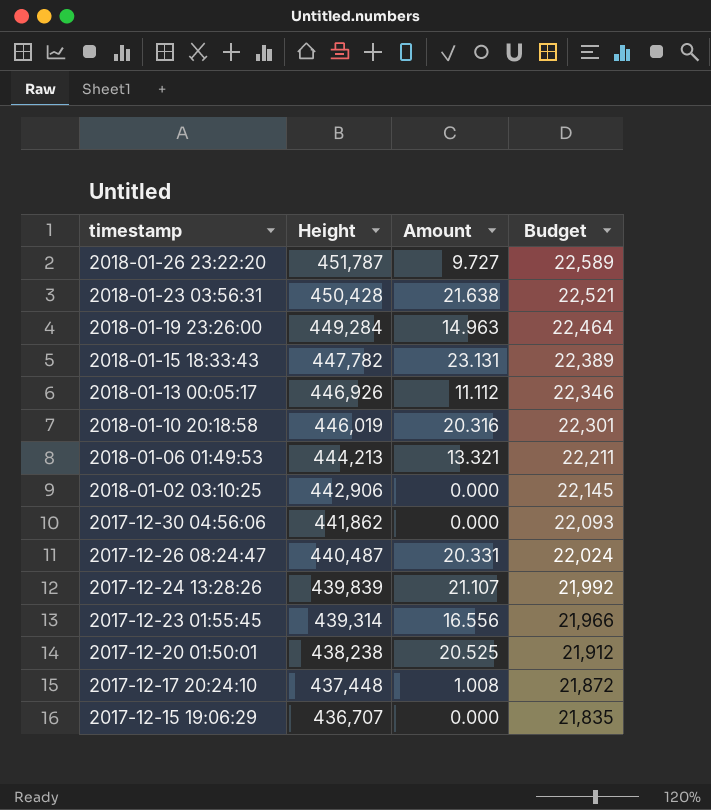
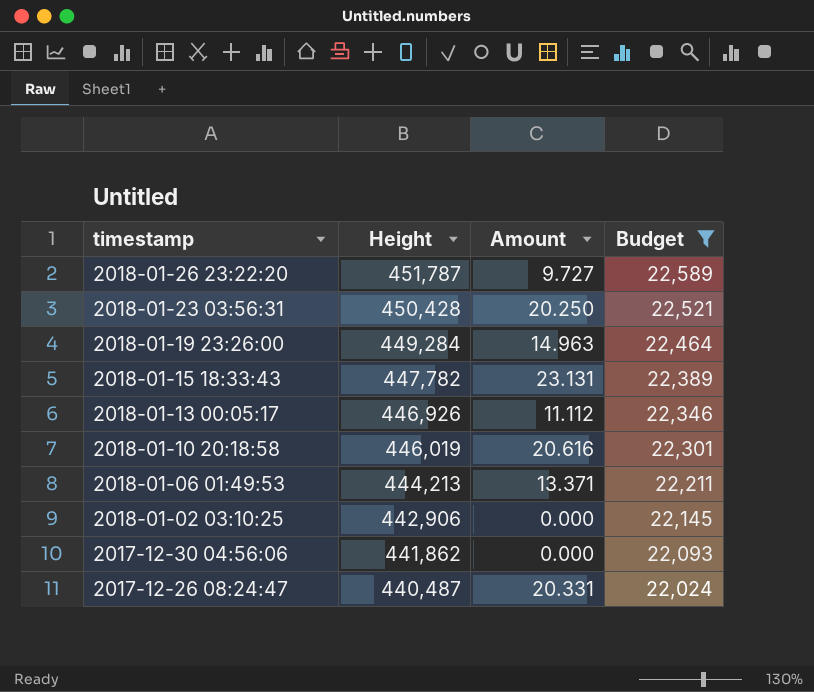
filter: none -> Budget >= 22,024
2018-01-23 03:56:31 | Amount: 21.638 -> 20.250
2018-01-10 20:18:58 | Amount: 20.316 -> 20.616
2018-01-06 01:49:53 | Amount: 13.321 -> 13.371

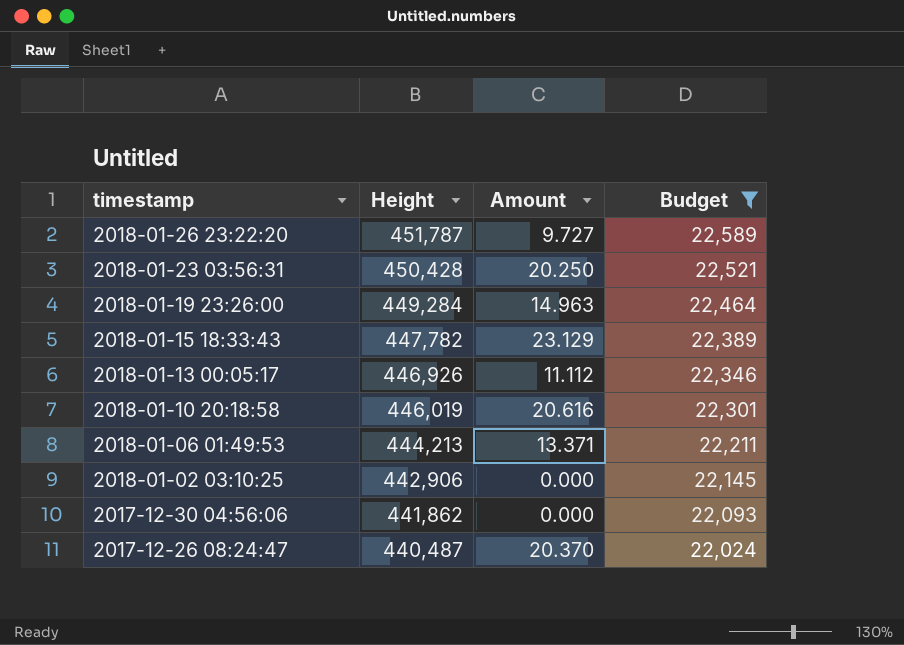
2018-01-15 18:33:43 | Amount: 23.131 -> 23.129
2017-12-26 08:24:47 | Amount: 20.331 -> 20.370

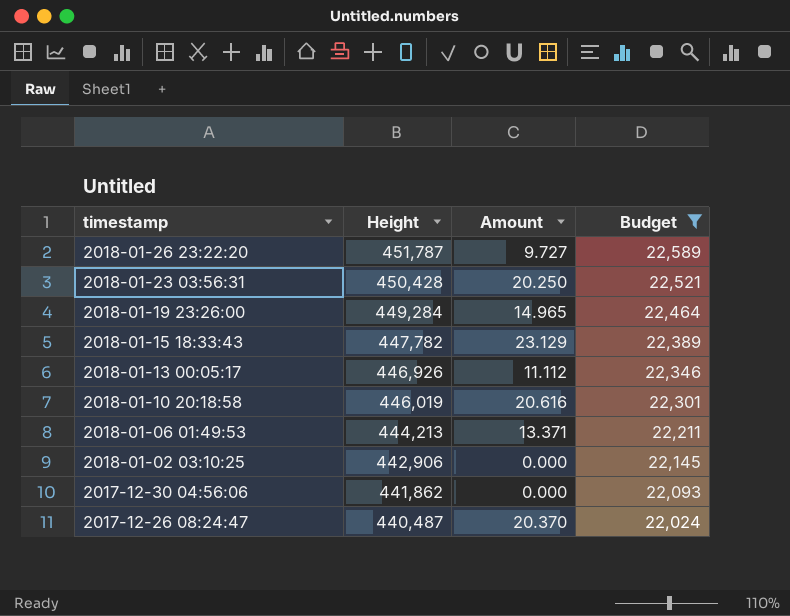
2018-01-19 23:26:00 | Amount: 14.963 -> 14.965

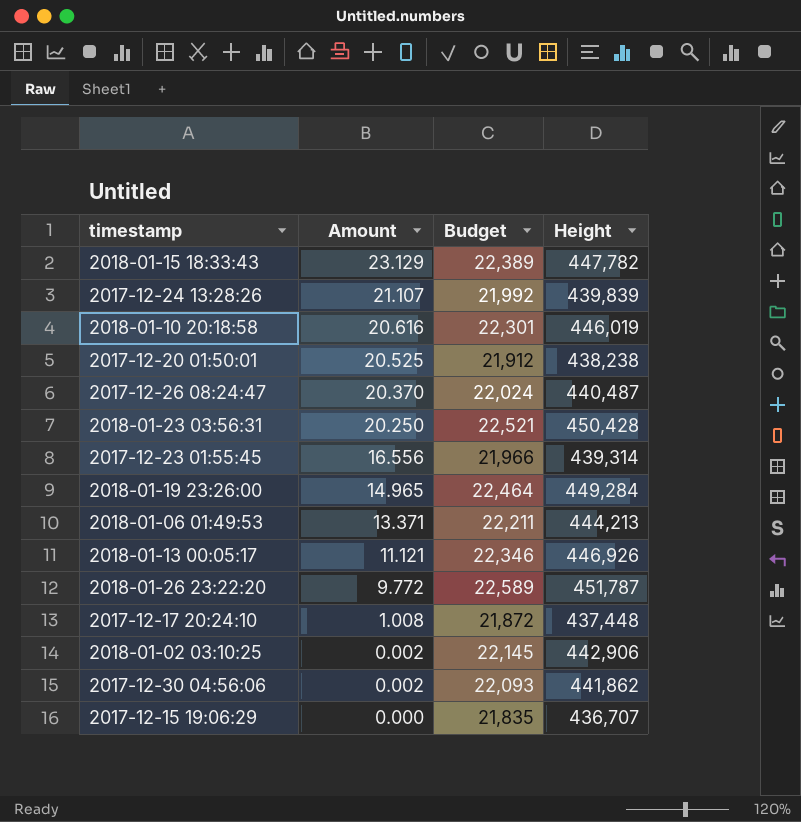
filter: Budget >= 22,024 -> none
row order: timestamp descending -> Amount descending
column Height | position: 2 -> 4
2018-01-13 00:05:17 | Amount: 11.112 -> 11.121
2018-01-26 23:22:20 | Amount: 9.727 -> 9.772
2018-01-02 03:10:25 | Amount: 0.000 -> 0.002
2017-12-30 04:56:06 | Amount: 0.000 -> 0.002

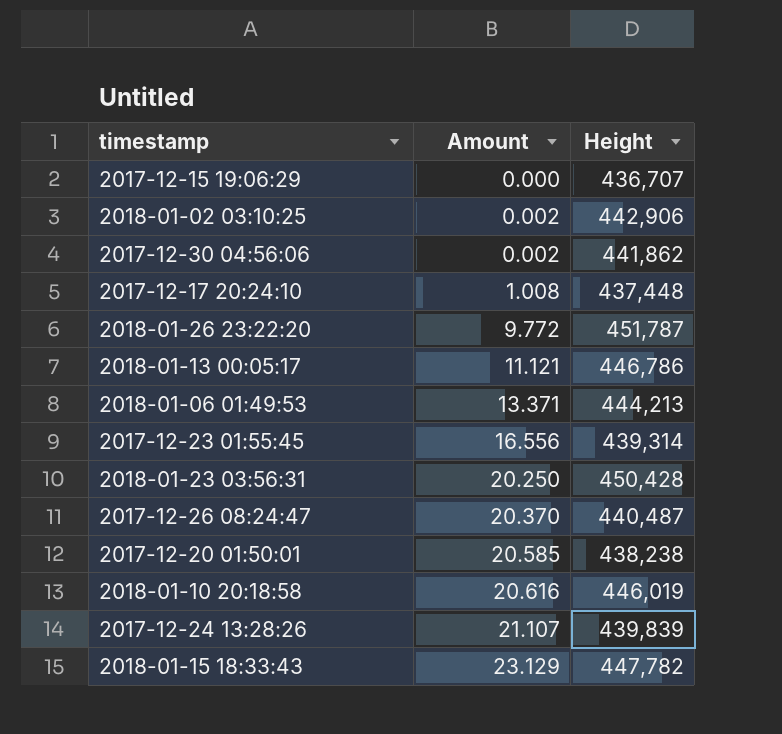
row order: Amount descending -> Amount ascending
column Budget | formula: [Height] * 0.05 -> none
row 2018-01-19 23:26:00: 14.965 | 22,464 | 449,284 -> none
2018-01-13 00:05:17 | Height: 446,926 -> 446,786
2017-12-20 01:50:01 | Amount: 20.525 -> 20.585

